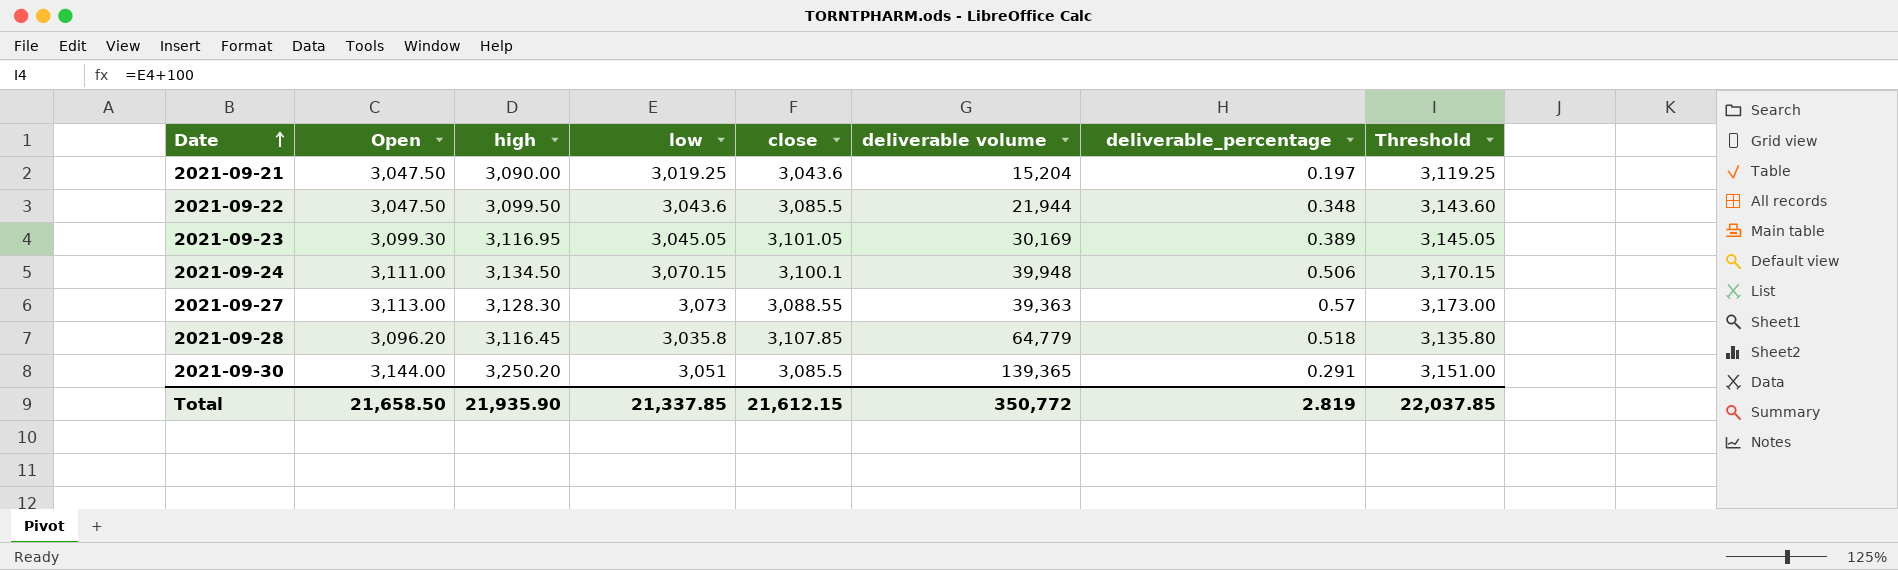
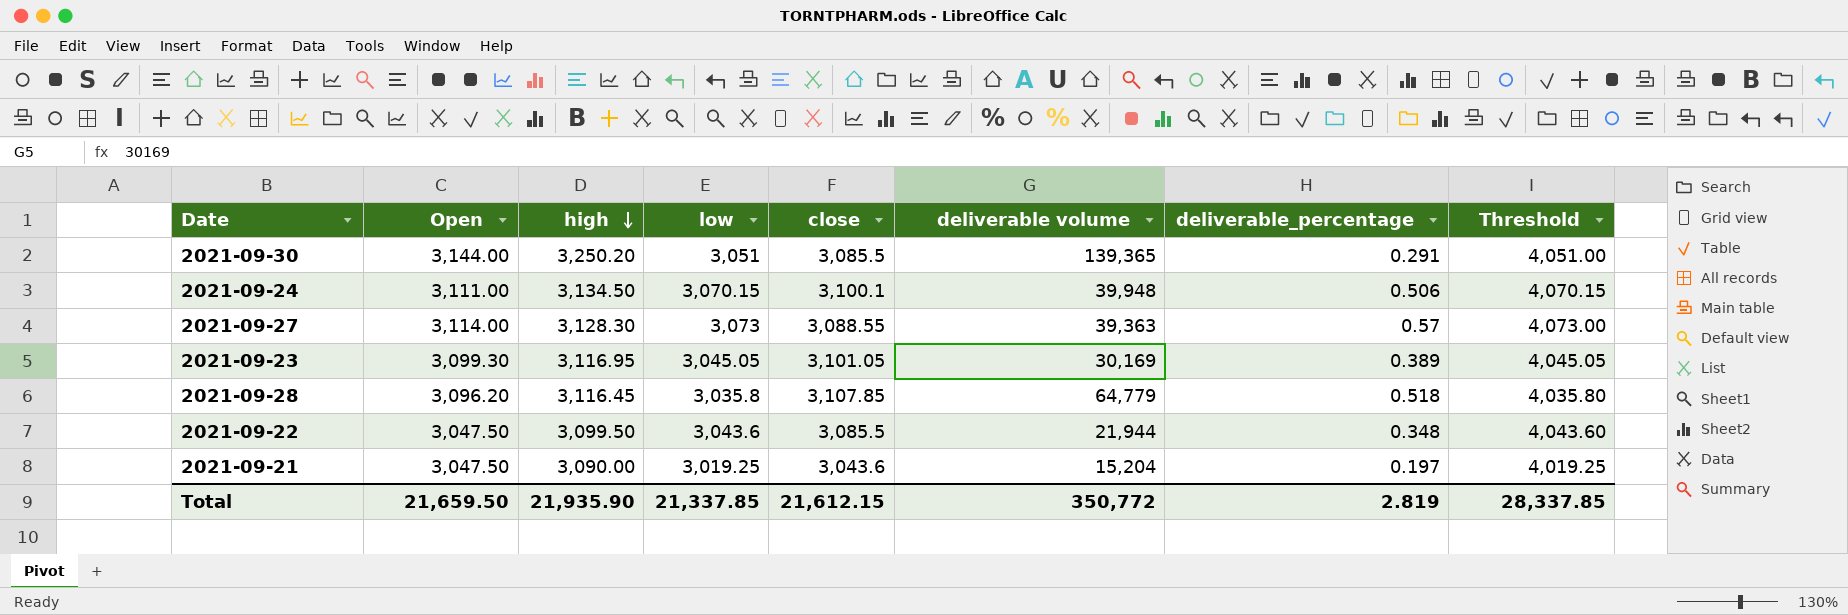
row order: Date ascending -> high descending
column Threshold | formula: [low] + 100 -> [low] + 1000
2021-09-27 | Open: 3,113.00 -> 3,114.00
Total | Open: 21,658.50 -> 21,659.50
Total | Threshold: 22,037.85 -> 28,337.85

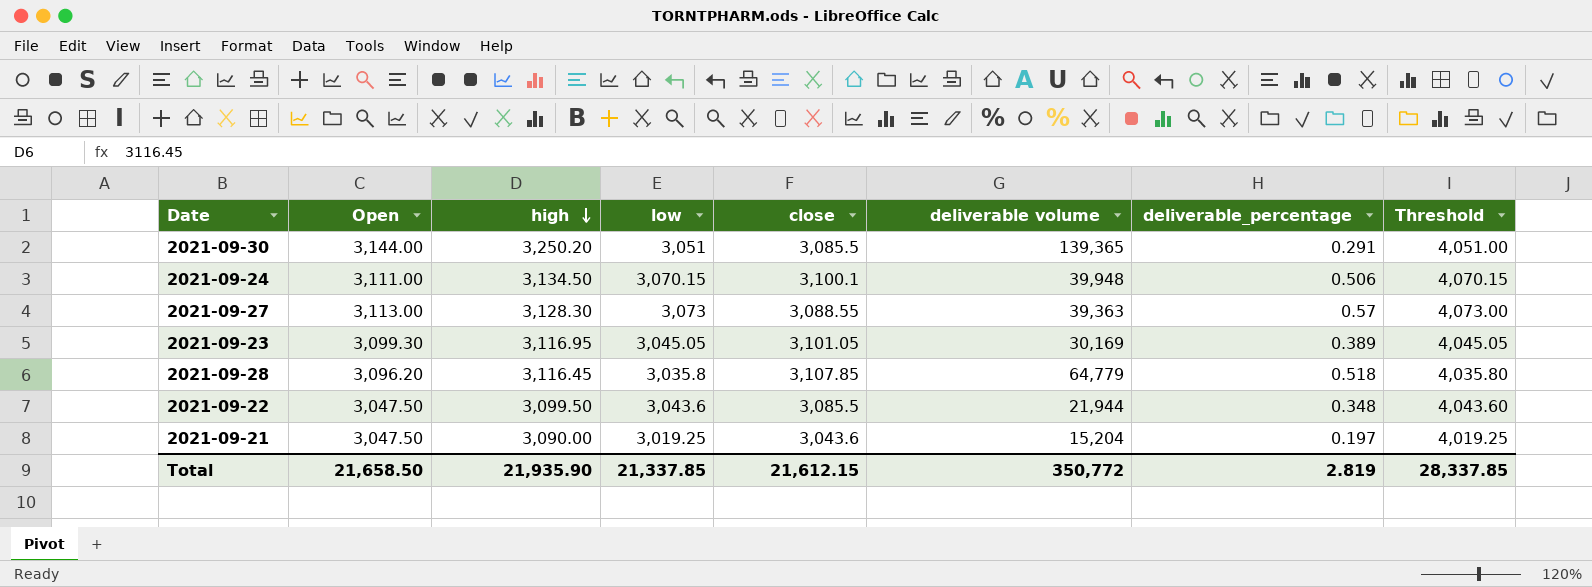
2021-09-27 | Open: 3,114.00 -> 3,113.00
Total | Open: 21,659.50 -> 21,658.50

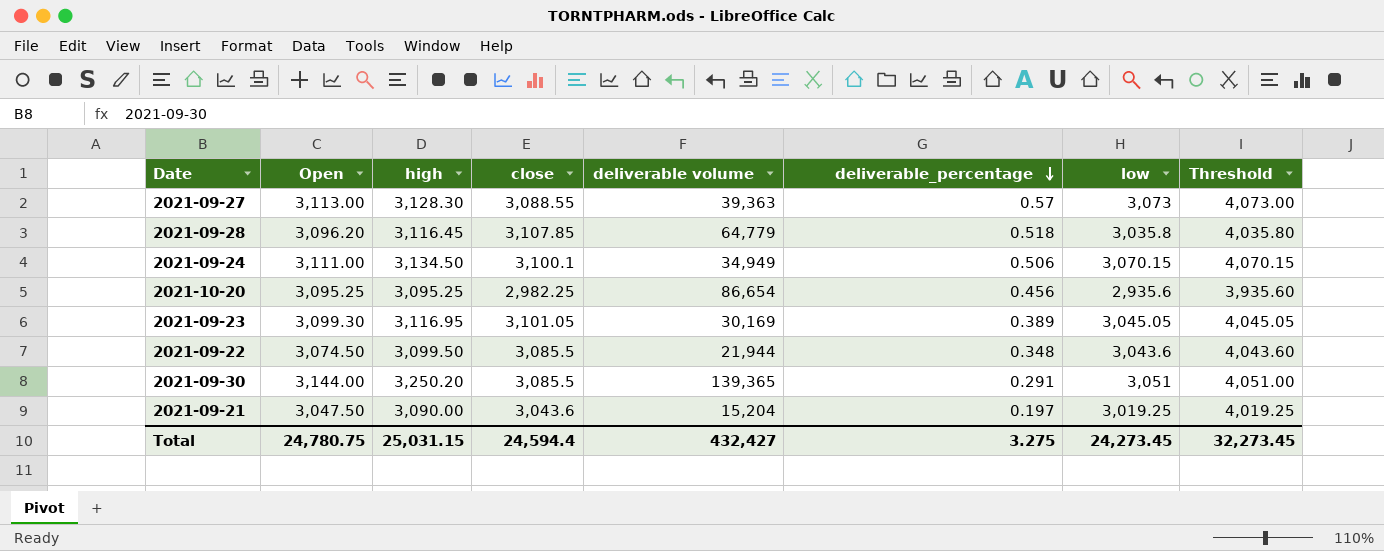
row order: high descending -> deliverable_percentage descending
column low | position: 4 -> 7
2021-09-24 | deliverable volume: 39,948 -> 34,949
row 2021-10-20: none -> 3,095.25 | 3,095.25 | 2,982.25 | 86,654 | 0.456 | 2,935.6 | 3,935.60
2021-09-22 | Open: 3,047.50 -> 3,074.50
Total | Open: 21,658.50 -> 24,780.75
Total | high: 21,935.90 -> 25,031.15
Total | close: 21,612.15 -> 24,594.4
Total | deliverable volume: 350,772 -> 432,427
Total | deliverable_percentage: 2.819 -> 3.275
Total | low: 21,337.85 -> 24,273.45
Total | Threshold: 28,337.85 -> 32,273.45

